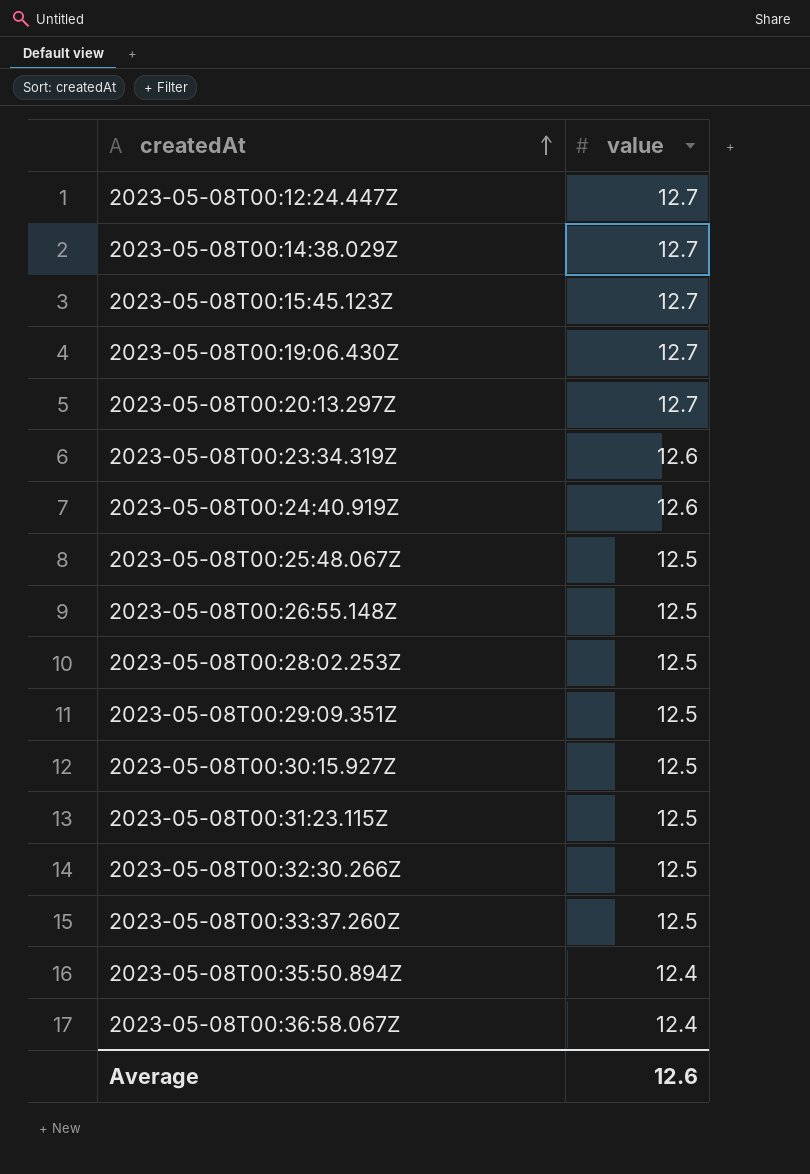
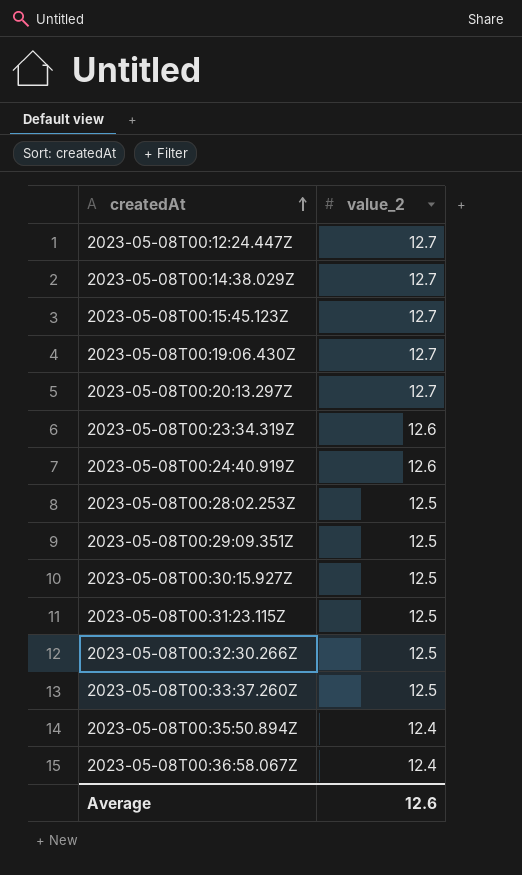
column name: value -> value_2
row 2023-05-08T00:25:48.067Z: 12.5 -> none
row 2023-05-08T00:26:55.148Z: 12.5 -> none

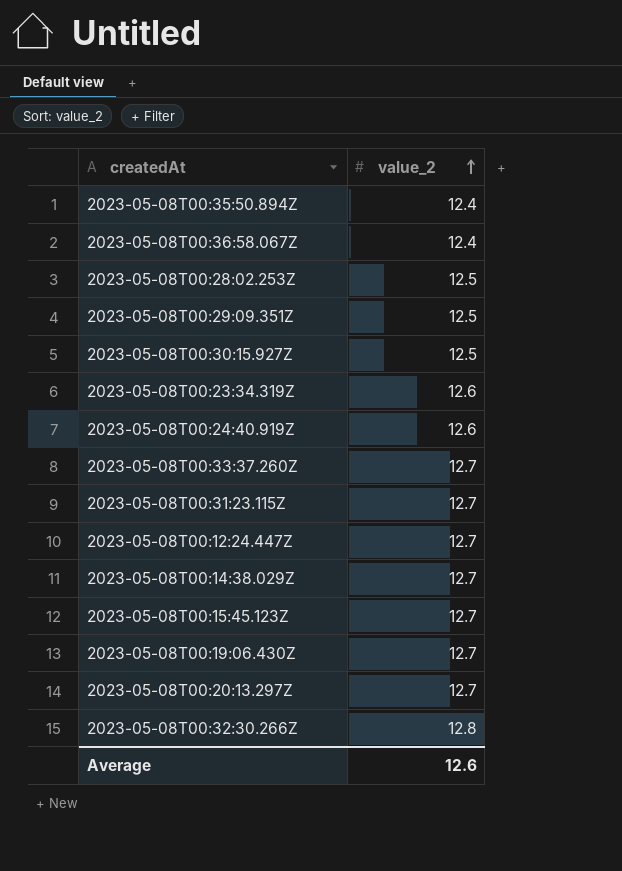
row order: createdAt ascending -> value_2 ascending
2023-05-08T00:33:37.260Z | value_2: 12.5 -> 12.7
2023-05-08T00:31:23.115Z | value_2: 12.5 -> 12.7
2023-05-08T00:32:30.266Z | value_2: 12.5 -> 12.8

